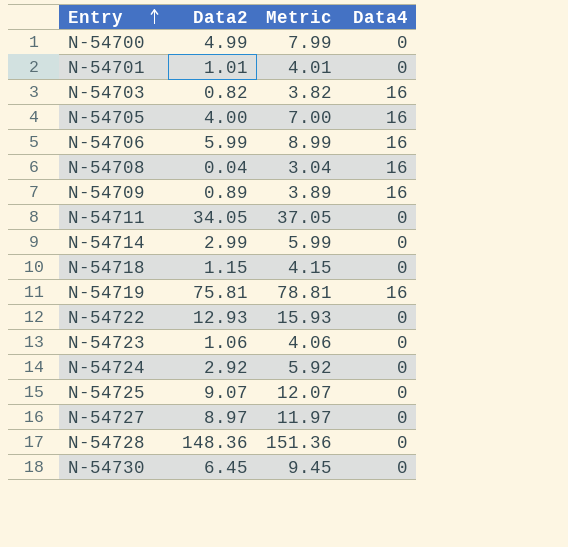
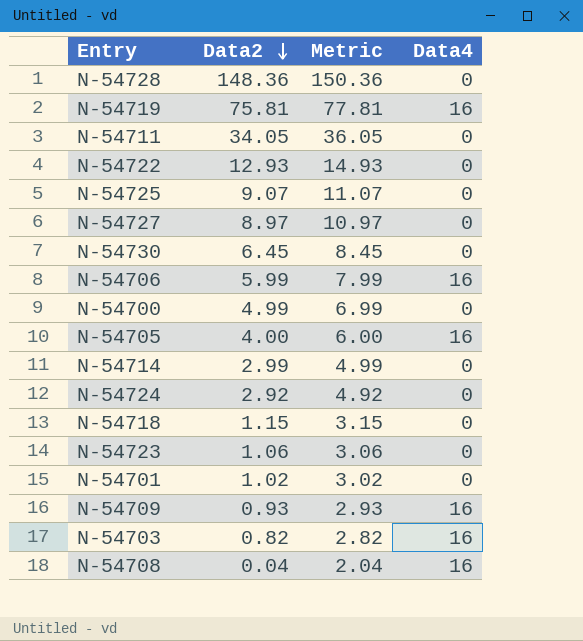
row order: Entry ascending -> Data2 descending
column Metric | formula: [Data2] + 3 -> [Data2] + 2
N-54701 | Data2: 1.01 -> 1.02
N-54709 | Data2: 0.89 -> 0.93

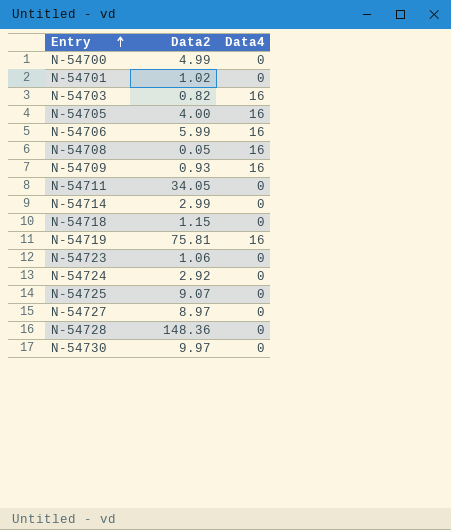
row order: Data2 descending -> Entry ascending
column Metric | formula: [Data2] + 2 -> none
row N-54722: 12.93 | 14.93 | 0 -> none
N-54708 | Data2: 0.04 -> 0.05
N-54730 | Data2: 6.45 -> 9.97

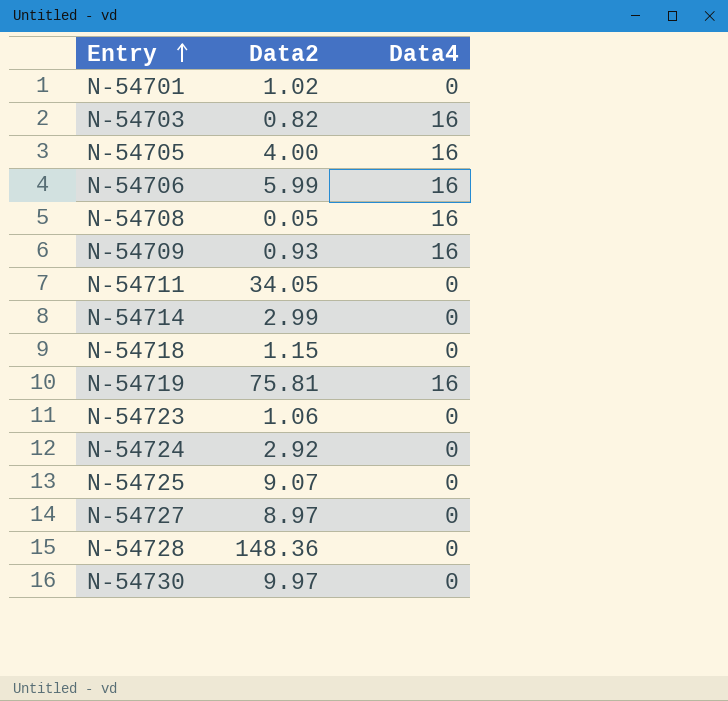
row N-54700: 4.99 | 0 -> none

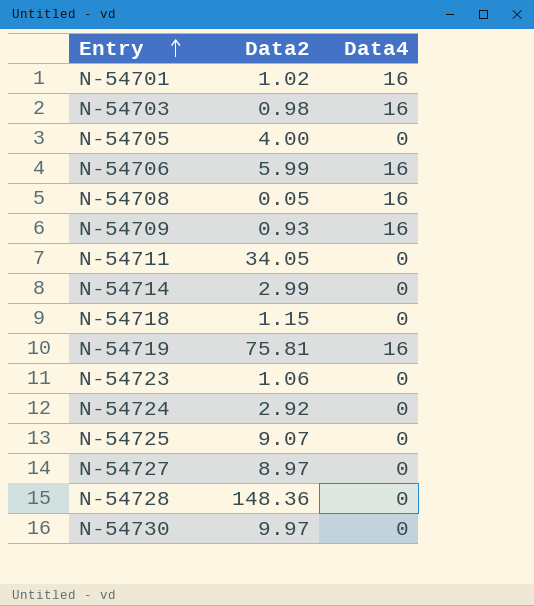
N-54701 | Data4: 0 -> 16
N-54703 | Data2: 0.82 -> 0.98
N-54705 | Data4: 16 -> 0

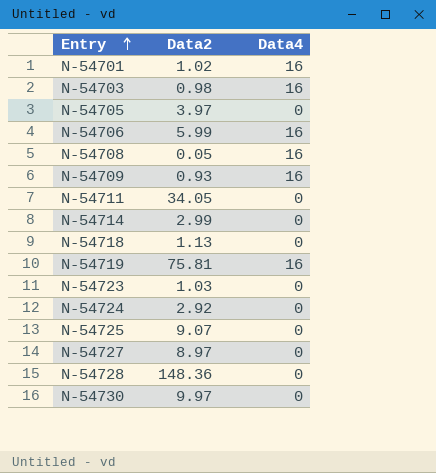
N-54705 | Data2: 4.00 -> 3.97
N-54718 | Data2: 1.15 -> 1.13
N-54723 | Data2: 1.06 -> 1.03

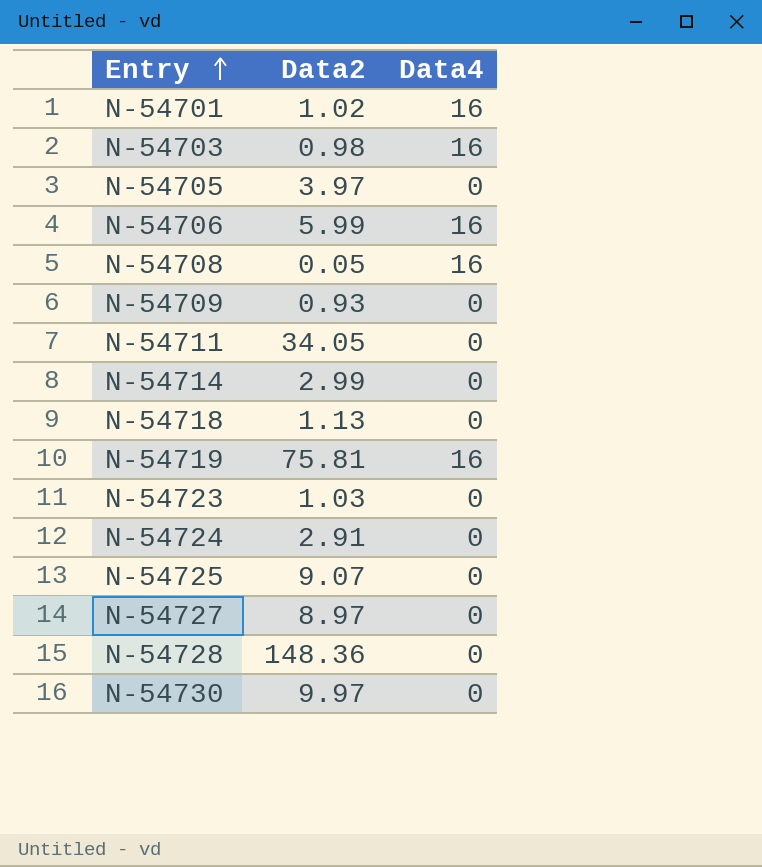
N-54709 | Data4: 16 -> 0
N-54724 | Data2: 2.92 -> 2.91

